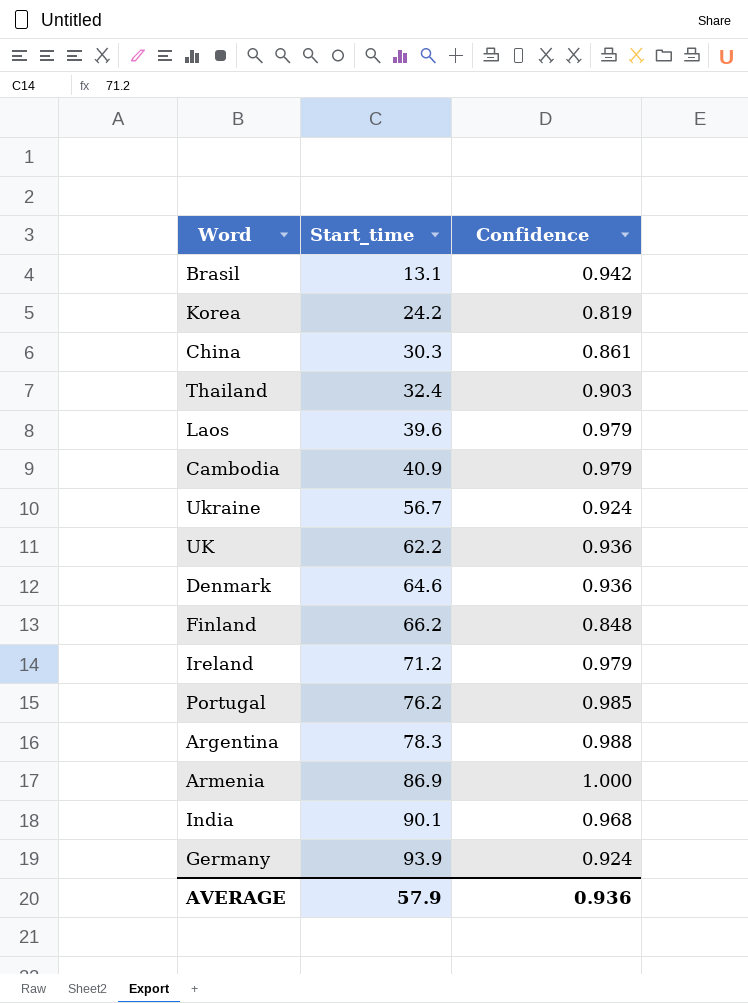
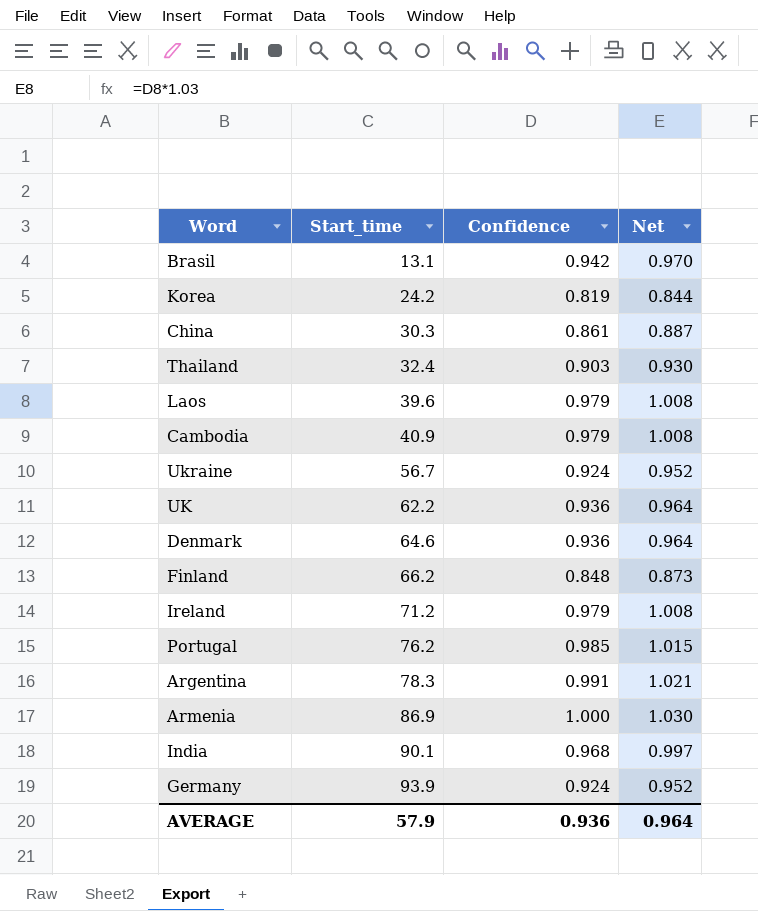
column Net | formula: none -> [Confidence] * 1.03
Argentina | Confidence: 0.988 -> 0.991

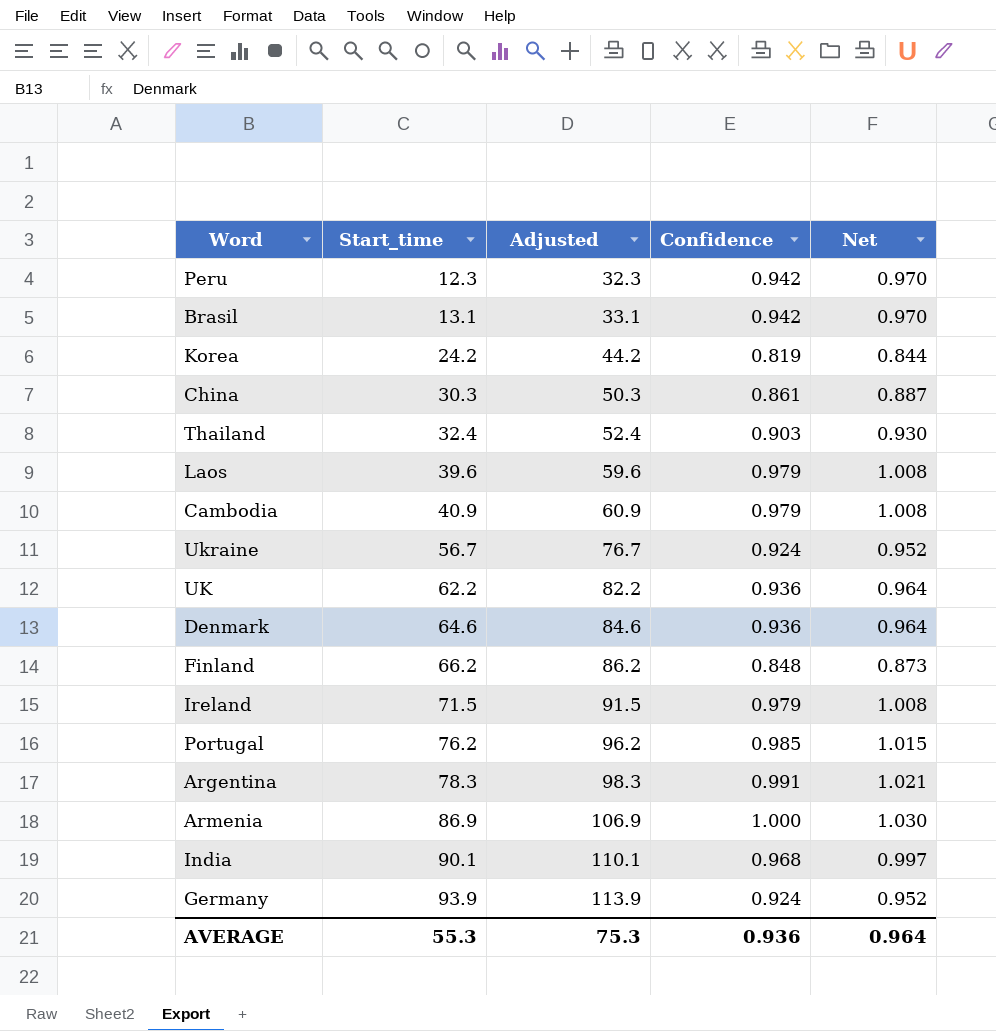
column Adjusted | formula: none -> [Start_time] + 20
row Peru: none -> 12.3 | 32.3 | 0.942 | 0.970
Ireland | Start_time: 71.2 -> 71.5
AVERAGE | Start_time: 57.9 -> 55.3

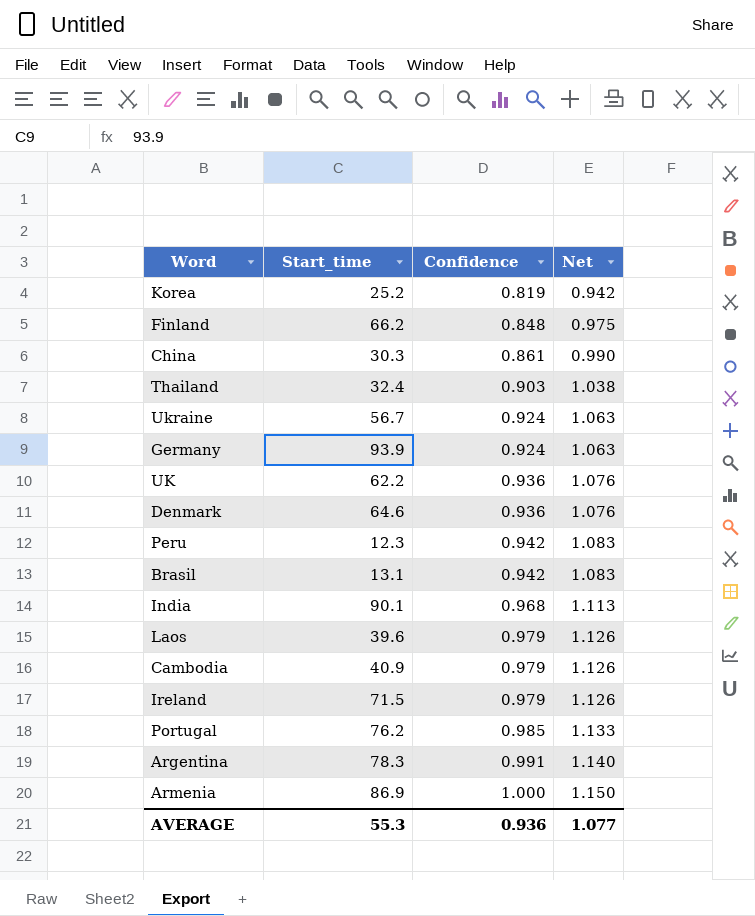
row order: Start_time ascending -> Confidence ascending
column Adjusted | formula: [Start_time] + 20 -> none
column Net | formula: [Confidence] * 1.03 -> [Confidence] * 1.15
Korea | Start_time: 24.2 -> 25.2
AVERAGE | Net: 0.964 -> 1.077

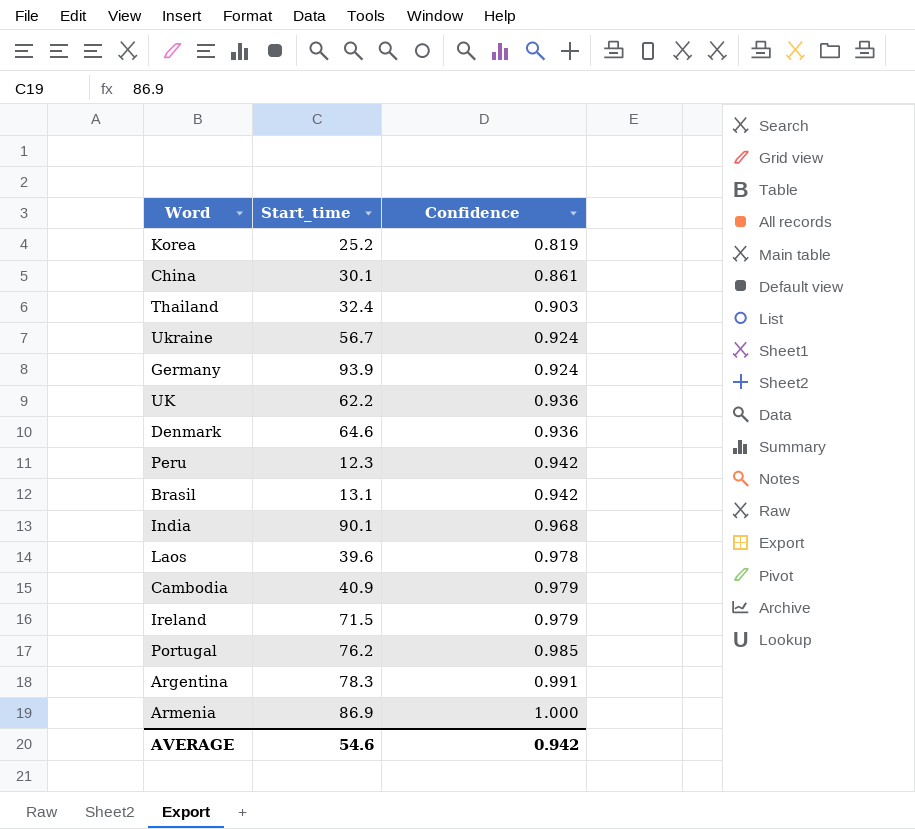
column Net | formula: [Confidence] * 1.15 -> none
row Finland: 66.2 | 0.848 | 0.975 -> none
China | Start_time: 30.3 -> 30.1
Laos | Confidence: 0.979 -> 0.978
AVERAGE | Start_time: 55.3 -> 54.6
AVERAGE | Confidence: 0.936 -> 0.942

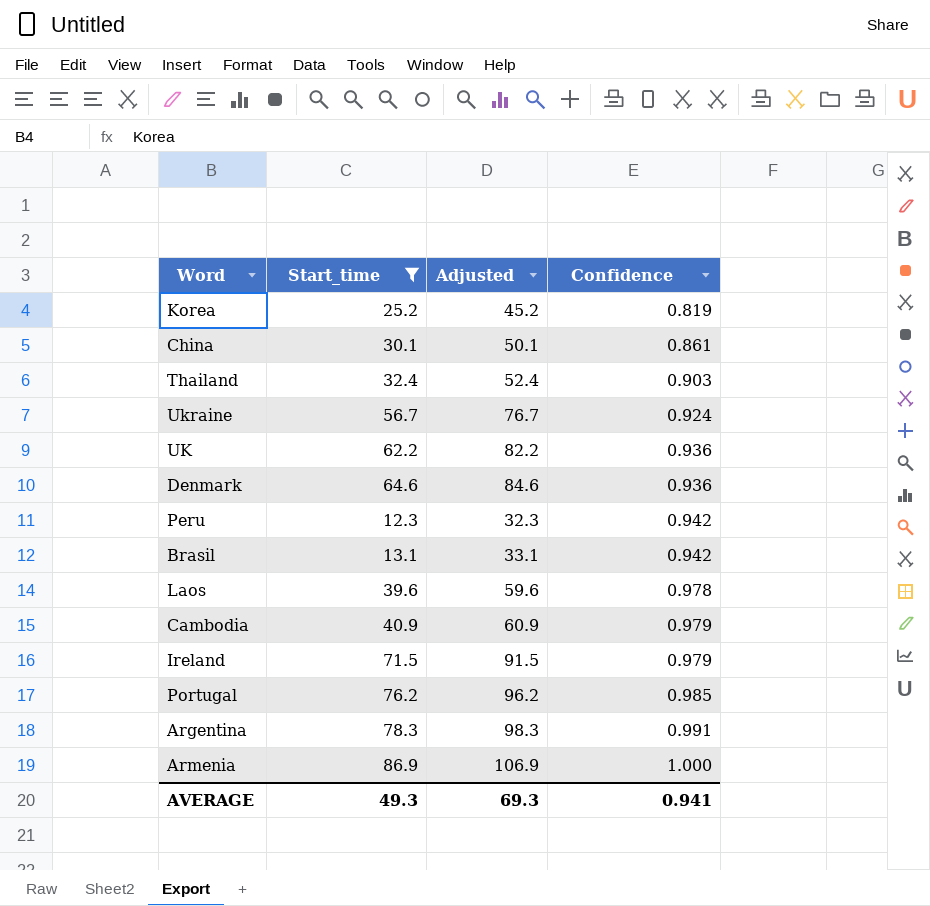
filter: none -> Start_time <= 86.9
column Adjusted | formula: none -> [Start_time] + 20
AVERAGE | Start_time: 54.6 -> 49.3
AVERAGE | Confidence: 0.942 -> 0.941

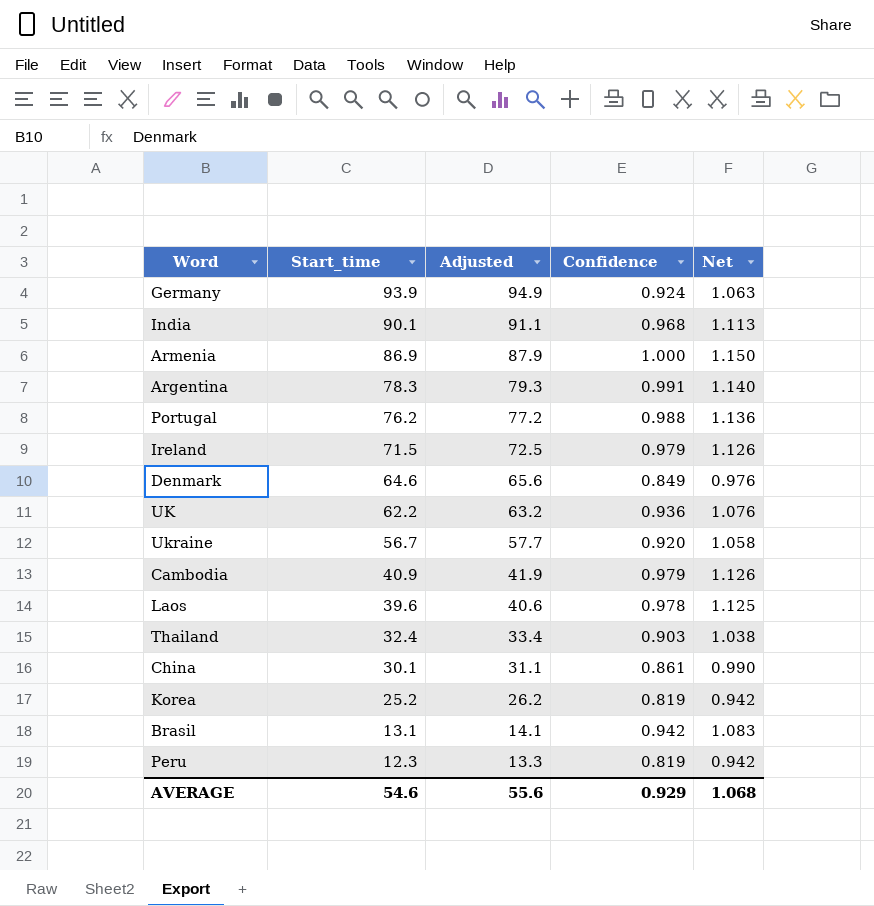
filter: Start_time <= 86.9 -> none
row order: Confidence ascending -> Start_time descending
column Adjusted | formula: [Start_time] + 20 -> [Start_time] + 1
column Net | formula: none -> [Confidence] * 1.15
Portugal | Confidence: 0.985 -> 0.988
Denmark | Confidence: 0.936 -> 0.849
Ukraine | Confidence: 0.924 -> 0.920
Peru | Confidence: 0.942 -> 0.819
AVERAGE | Start_time: 49.3 -> 54.6
AVERAGE | Adjusted: 69.3 -> 55.6
AVERAGE | Confidence: 0.941 -> 0.929

